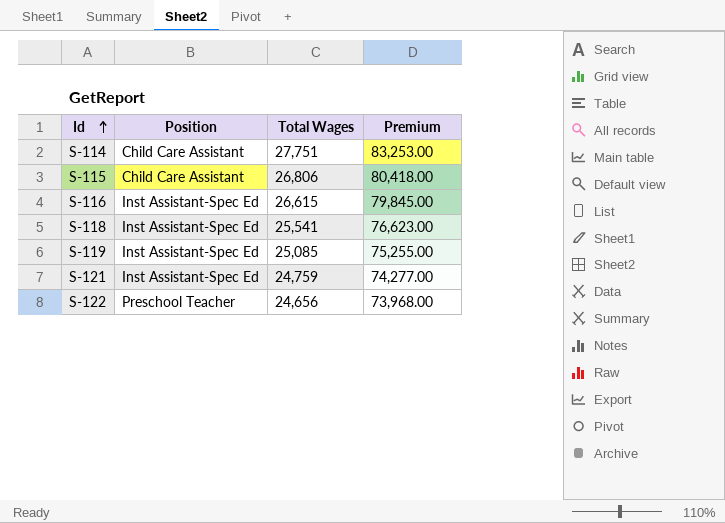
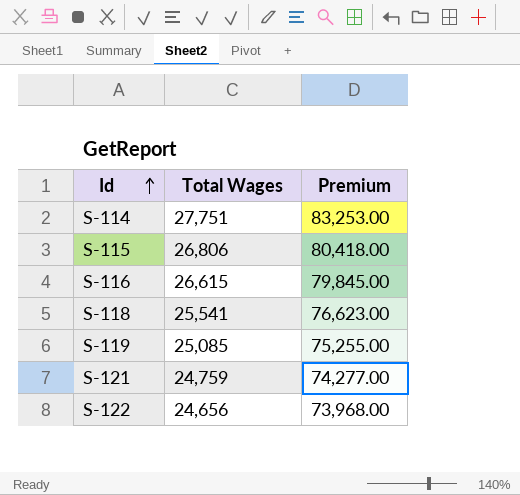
column Position | position: 2 -> none

